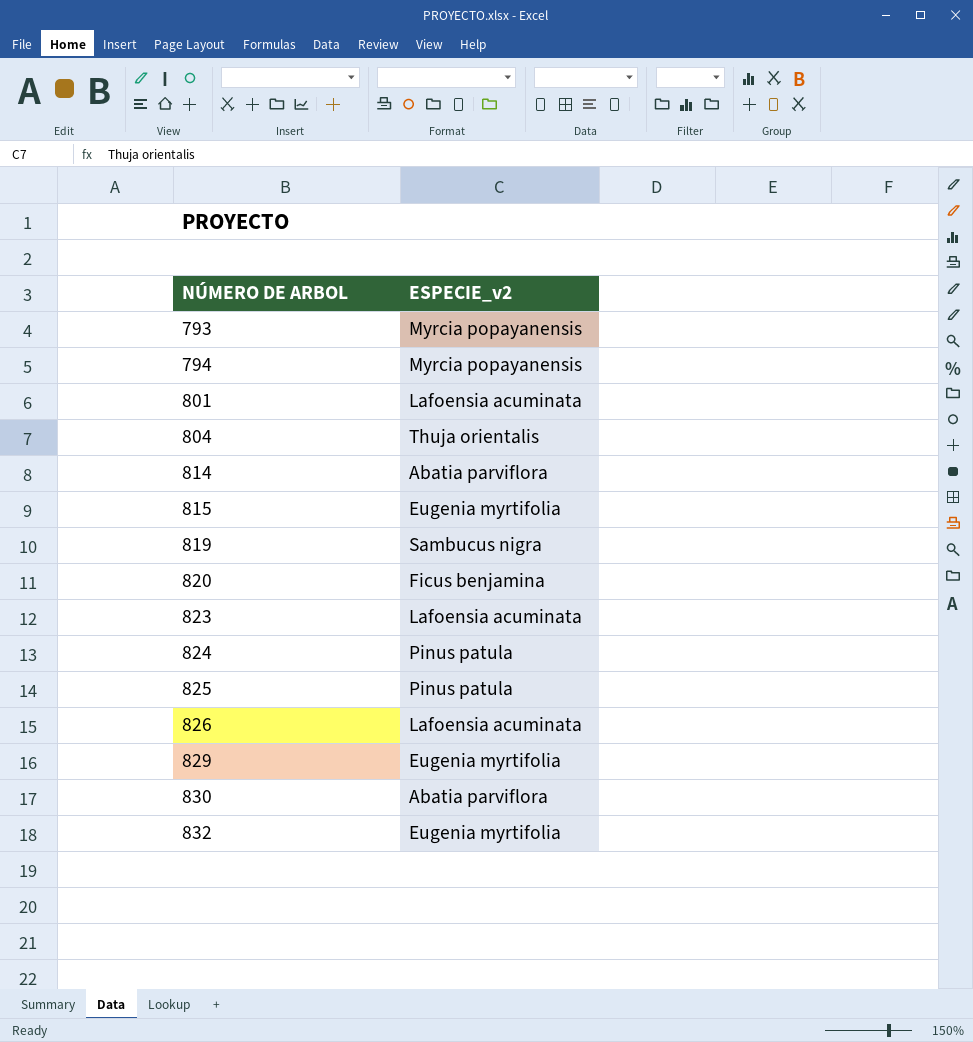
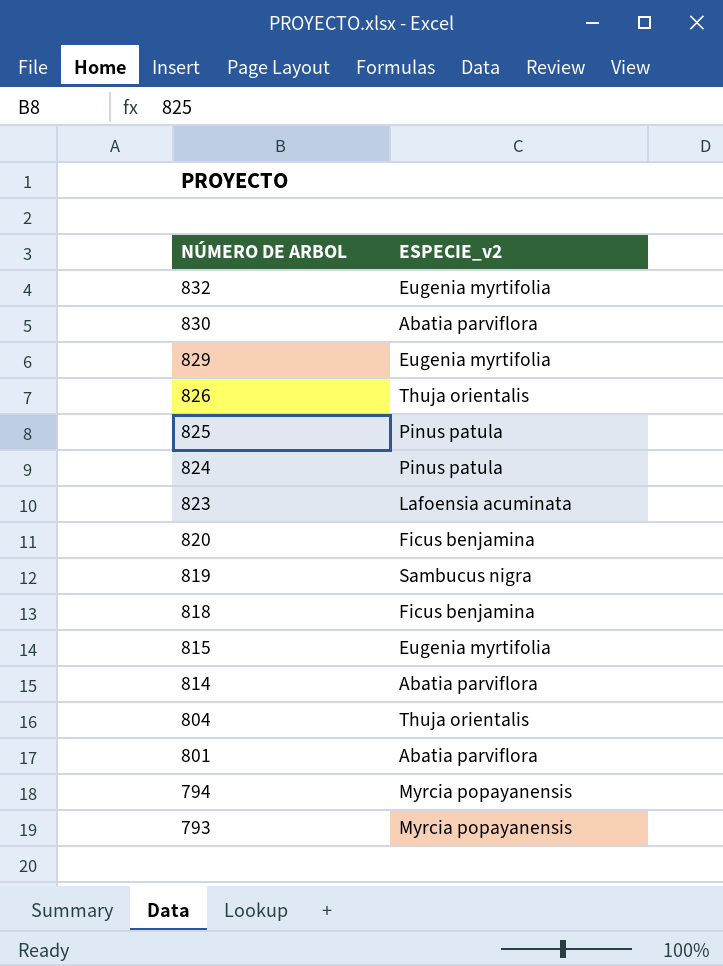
row order: NÚMERO DE ARBOL ascending -> NÚMERO DE ARBOL descending
826 | ESPECIE_v2: Lafoensia acuminata -> Thuja orientalis
row 818: none -> Ficus benjamina
801 | ESPECIE_v2: Lafoensia acuminata -> Abatia parviflora

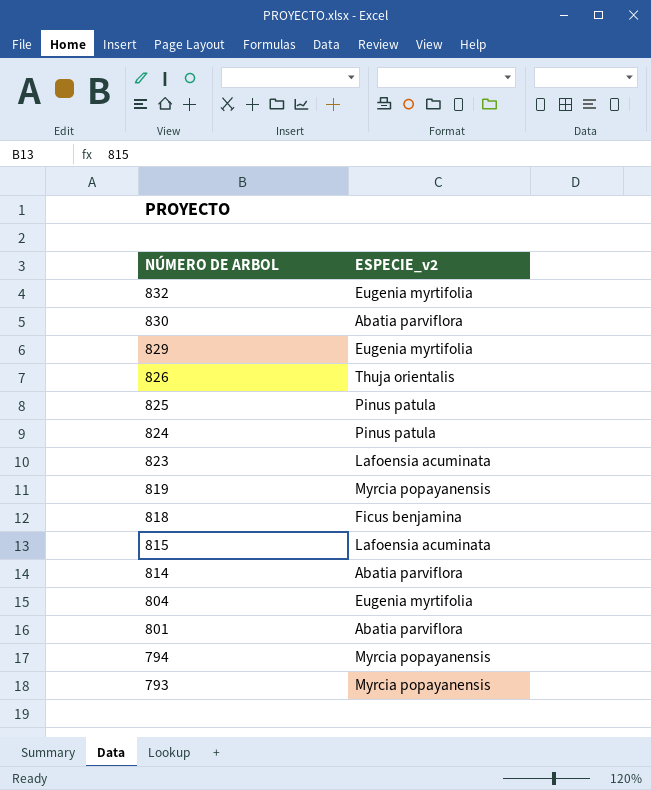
row 820: Ficus benjamina -> none
819 | ESPECIE_v2: Sambucus nigra -> Myrcia popayanensis
815 | ESPECIE_v2: Eugenia myrtifolia -> Lafoensia acuminata
804 | ESPECIE_v2: Thuja orientalis -> Eugenia myrtifolia

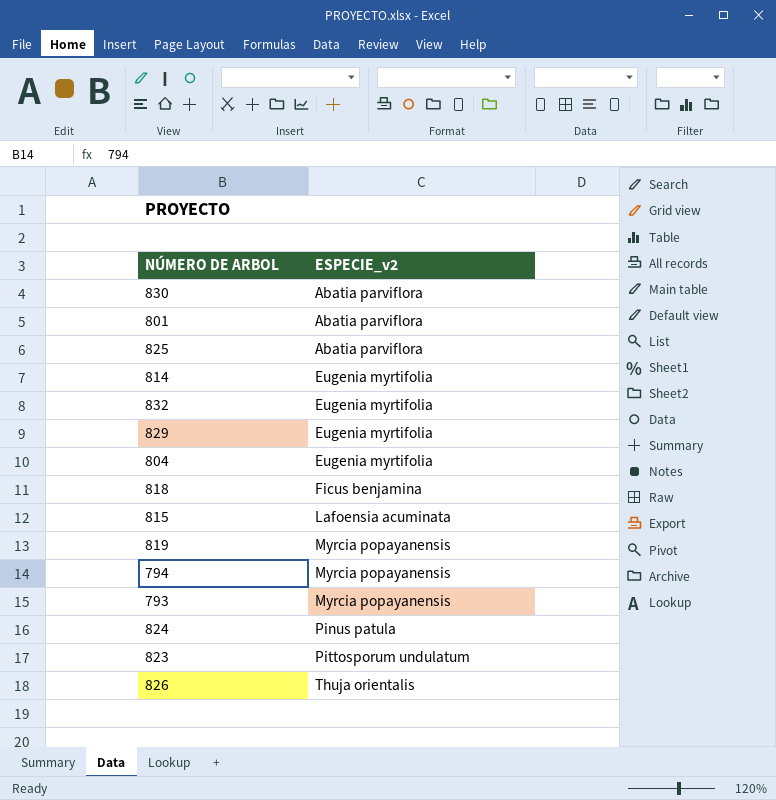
row order: NÚMERO DE ARBOL descending -> ESPECIE_v2 ascending
825 | ESPECIE_v2: Pinus patula -> Abatia parviflora
814 | ESPECIE_v2: Abatia parviflora -> Eugenia myrtifolia
823 | ESPECIE_v2: Lafoensia acuminata -> Pittosporum undulatum

